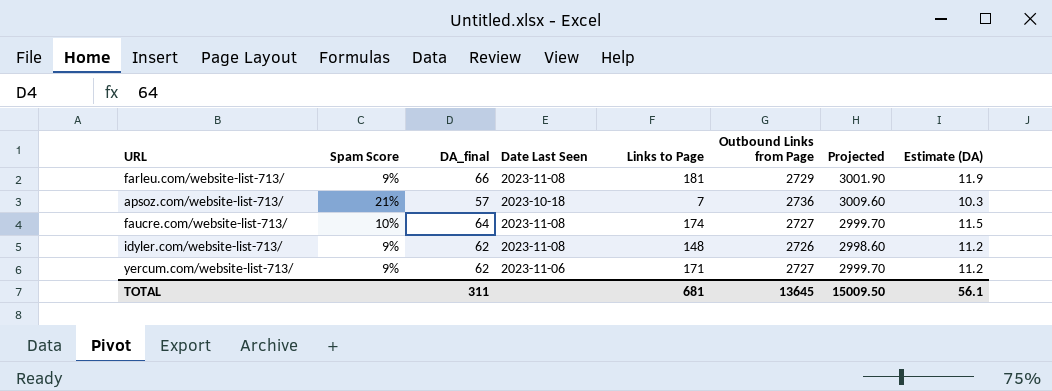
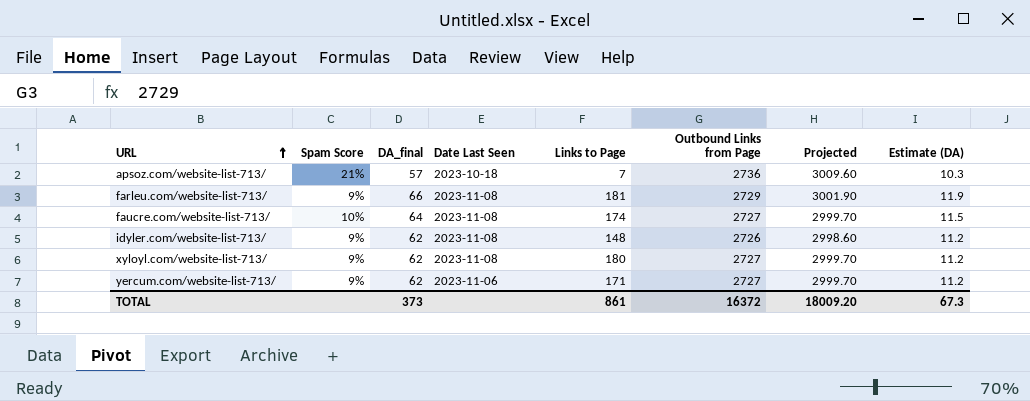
row order: none -> URL ascending
row xyloyl.com/website-list-713/: none -> 9% | 62 | 2023-11-08 | 180 | 2727 | 2999.70 | 11.2
TOTAL | DA_final: 311 -> 373
TOTAL | Links to Page: 681 -> 861
TOTAL | Outbound Links from Page: 13645 -> 16372
TOTAL | Projected: 15009.50 -> 18009.20
TOTAL | Estimate (DA): 56.1 -> 67.3

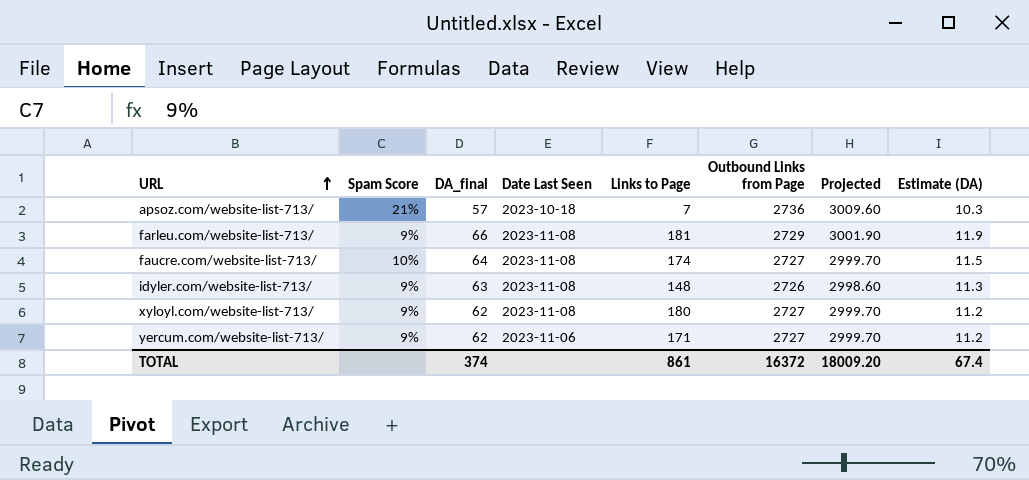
idyler.com/website-list-713/ | DA_final: 62 -> 63
idyler.com/website-list-713/ | Estimate (DA): 11.2 -> 11.3
TOTAL | DA_final: 373 -> 374
TOTAL | Estimate (DA): 67.3 -> 67.4

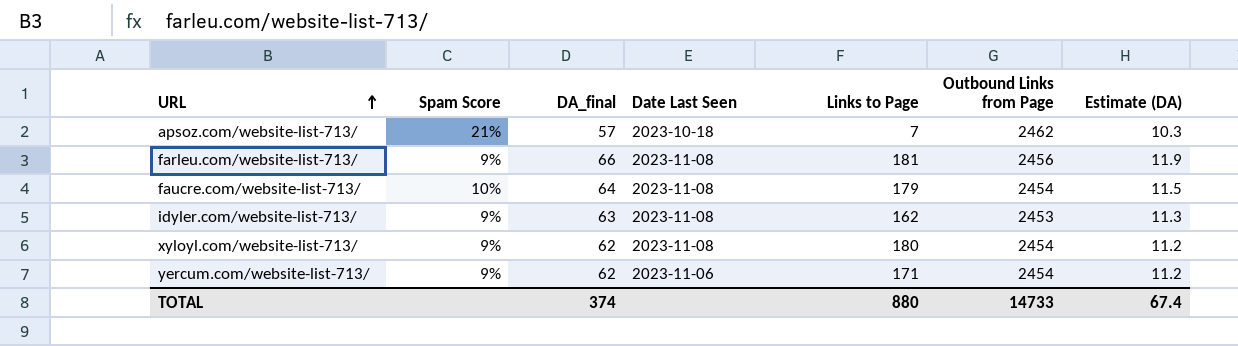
column Projected | formula: [Outbound Links from Page] * 1.1 -> none
apsoz.com/website-list-713/ | Outbound Links from Page: 2736 -> 2462
farleu.com/website-list-713/ | Outbound Links from Page: 2729 -> 2456
faucre.com/website-list-713/ | Links to Page: 174 -> 179
faucre.com/website-list-713/ | Outbound Links from Page: 2727 -> 2454
idyler.com/website-list-713/ | Links to Page: 148 -> 162
idyler.com/website-list-713/ | Outbound Links from Page: 2726 -> 2453
xyloyl.com/website-list-713/ | Outbound Links from Page: 2727 -> 2454
yercum.com/website-list-713/ | Outbound Links from Page: 2727 -> 2454
TOTAL | Links to Page: 861 -> 880
TOTAL | Outbound Links from Page: 16372 -> 14733

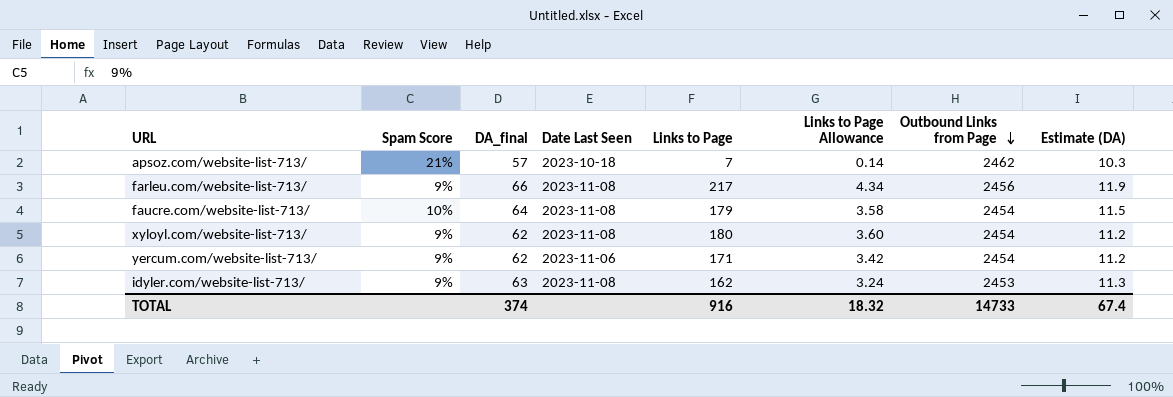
row order: URL ascending -> Outbound Links from Page descending
column Links to Page Allowance | formula: none -> [Links to Page] * 0.02
farleu.com/website-list-713/ | Links to Page: 181 -> 217
TOTAL | Links to Page: 880 -> 916

